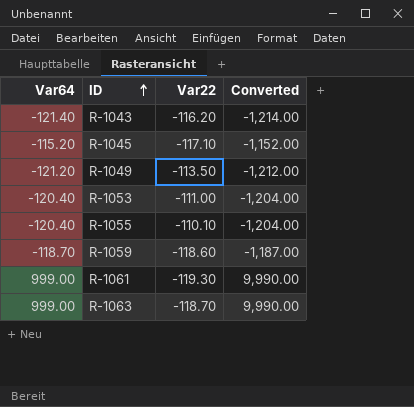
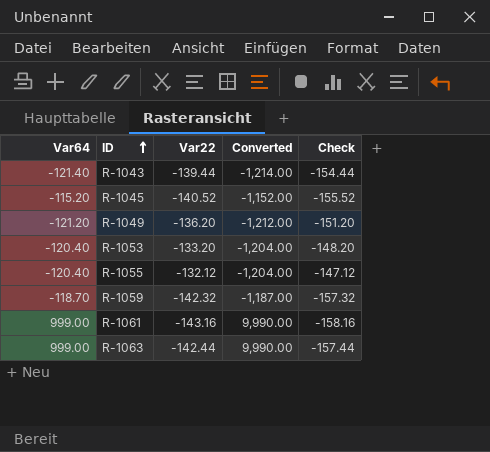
column Check | formula: none -> [Var22] - 15
R-1043 | Var22: -116.20 -> -139.44
R-1045 | Var22: -117.10 -> -140.52
R-1049 | Var22: -113.50 -> -136.20
R-1053 | Var22: -111.00 -> -133.20
R-1055 | Var22: -110.10 -> -132.12
R-1059 | Var22: -118.60 -> -142.32
R-1061 | Var22: -119.30 -> -143.16
R-1063 | Var22: -118.70 -> -142.44

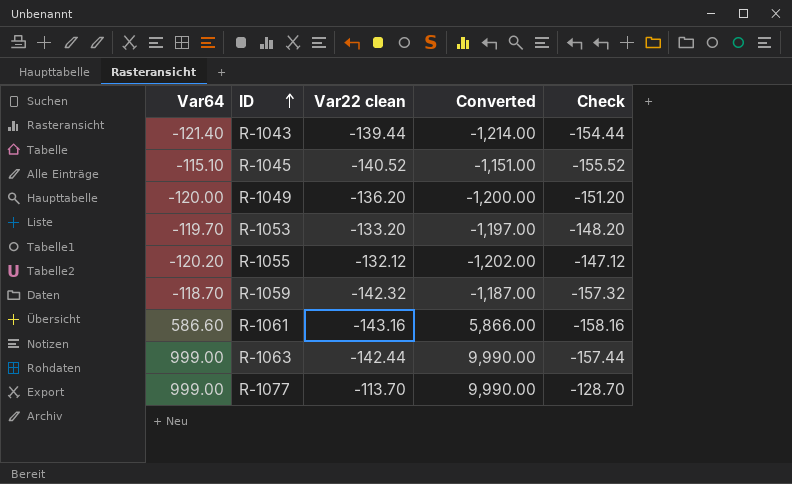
column name: Var22 -> Var22 clean
R-1045 | Var64: -115.20 -> -115.10
R-1045 | Converted: -1,152.00 -> -1,151.00
R-1049 | Var64: -121.20 -> -120.00
R-1049 | Converted: -1,212.00 -> -1,200.00
R-1053 | Var64: -120.40 -> -119.70
R-1053 | Converted: -1,204.00 -> -1,197.00
R-1055 | Var64: -120.40 -> -120.20
R-1055 | Converted: -1,204.00 -> -1,202.00
R-1061 | Var64: 999.00 -> 586.60
R-1061 | Converted: 9,990.00 -> 5,866.00
row R-1077: none -> 999.00 | -113.70 | 9,990.00 | -128.70

